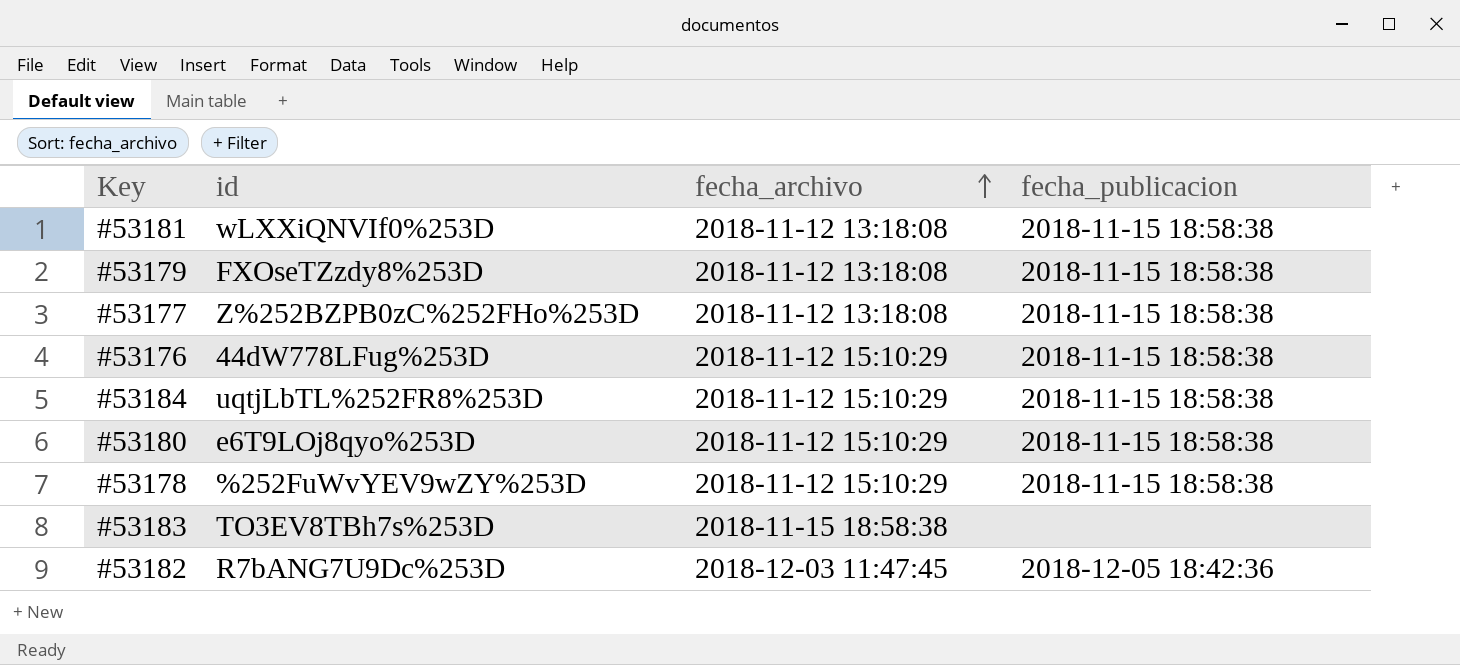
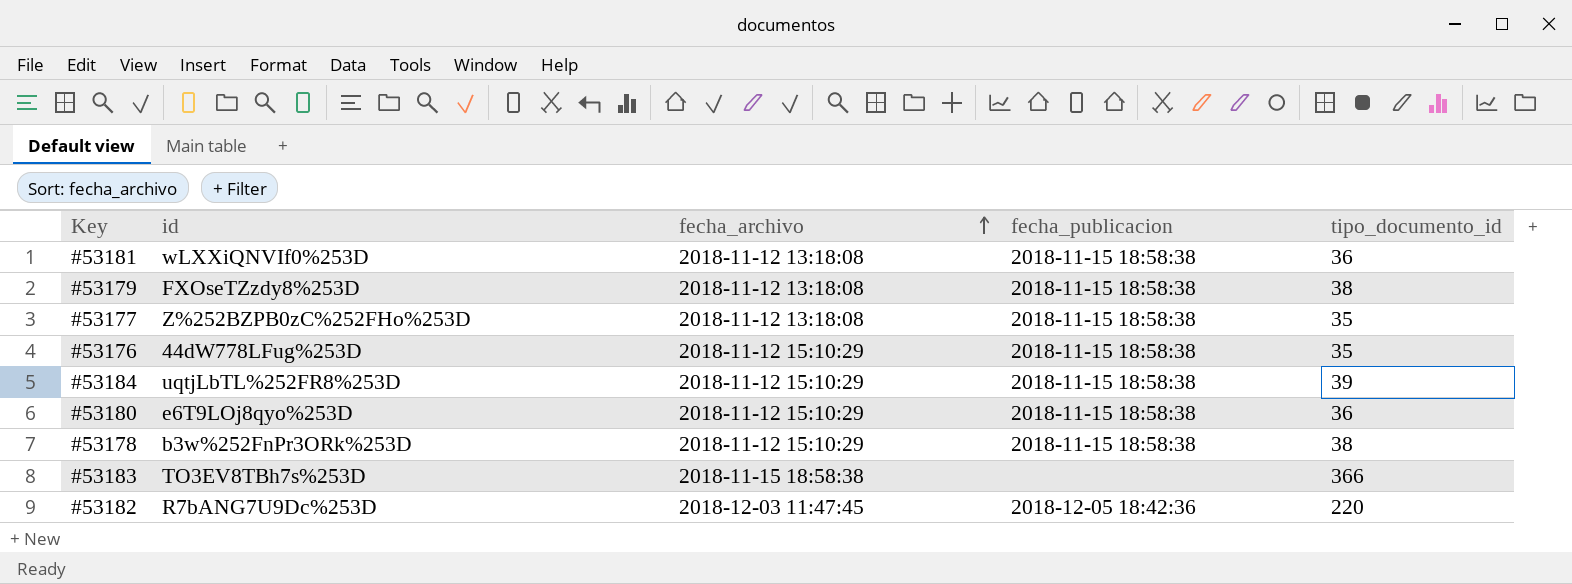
column tipo_documento_id | position: none -> 5
#53178 | id: %252FuWvYEV9wZY%253D -> b3w%252FnPr3ORk%253D

